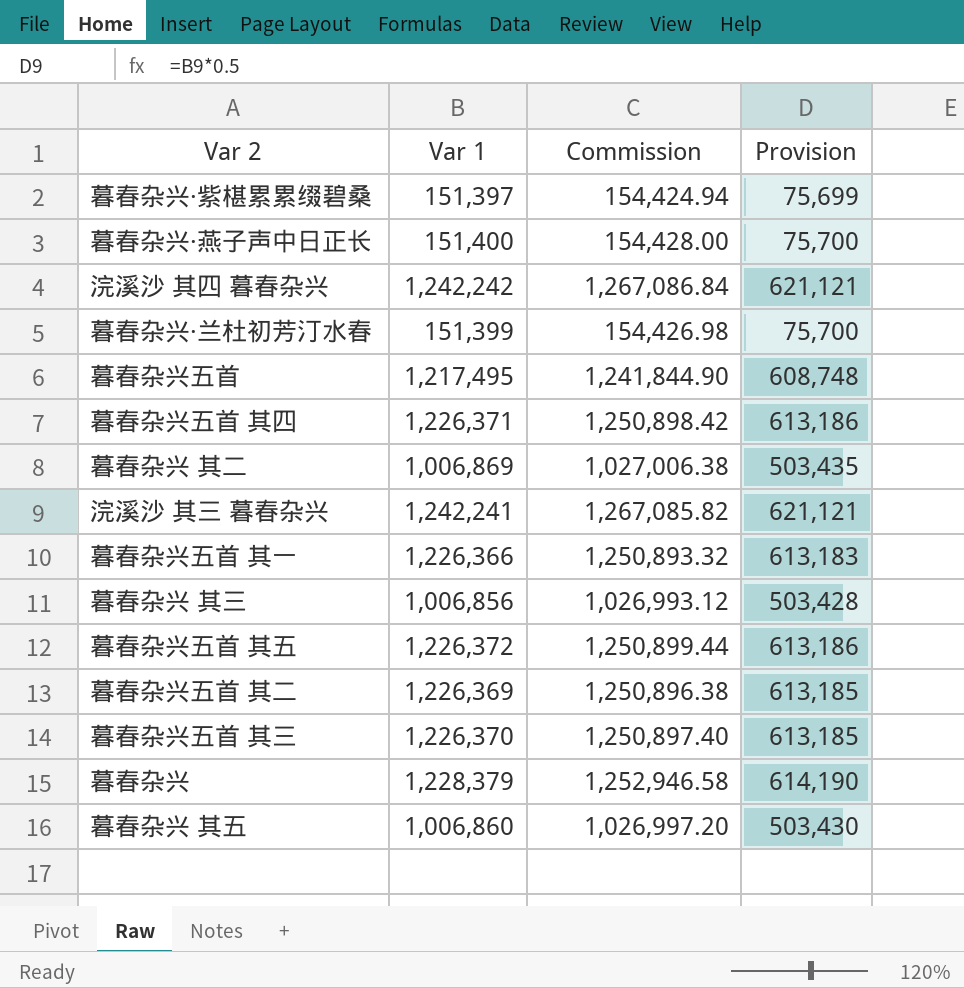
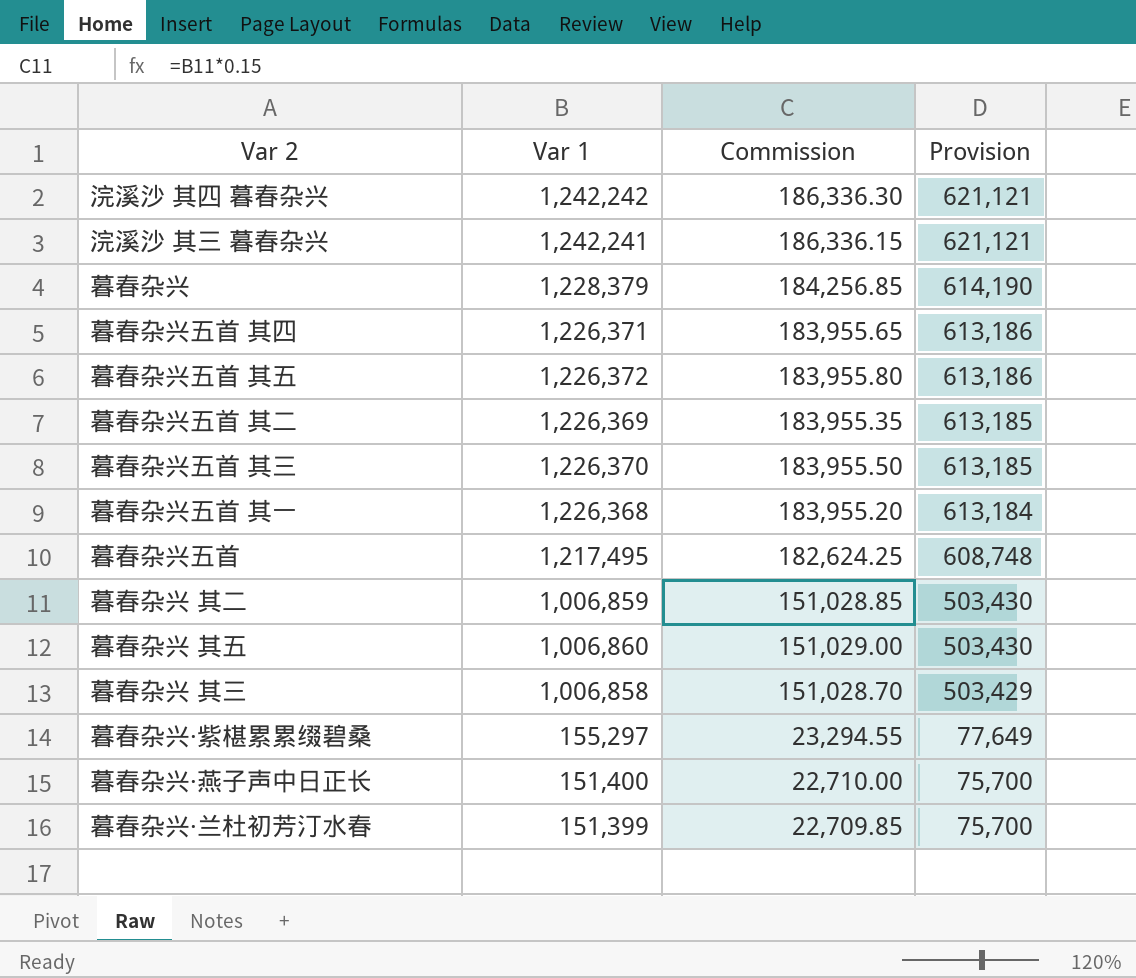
row order: none -> Provision descending
column Commission | formula: [Var 1] * 1.02 -> [Var 1] * 0.15
暮春杂兴五首 其一 | Var 1: 1,226,366 -> 1,226,368
暮春杂兴五首 其一 | Provision: 613,183 -> 613,184
暮春杂兴 其二 | Var 1: 1,006,869 -> 1,006,859
暮春杂兴 其二 | Provision: 503,435 -> 503,430
暮春杂兴 其三 | Var 1: 1,006,856 -> 1,006,858
暮春杂兴 其三 | Provision: 503,428 -> 503,429
暮春杂兴·紫椹累累缀碧桑 | Var 1: 151,397 -> 155,297
暮春杂兴·紫椹累累缀碧桑 | Provision: 75,699 -> 77,649

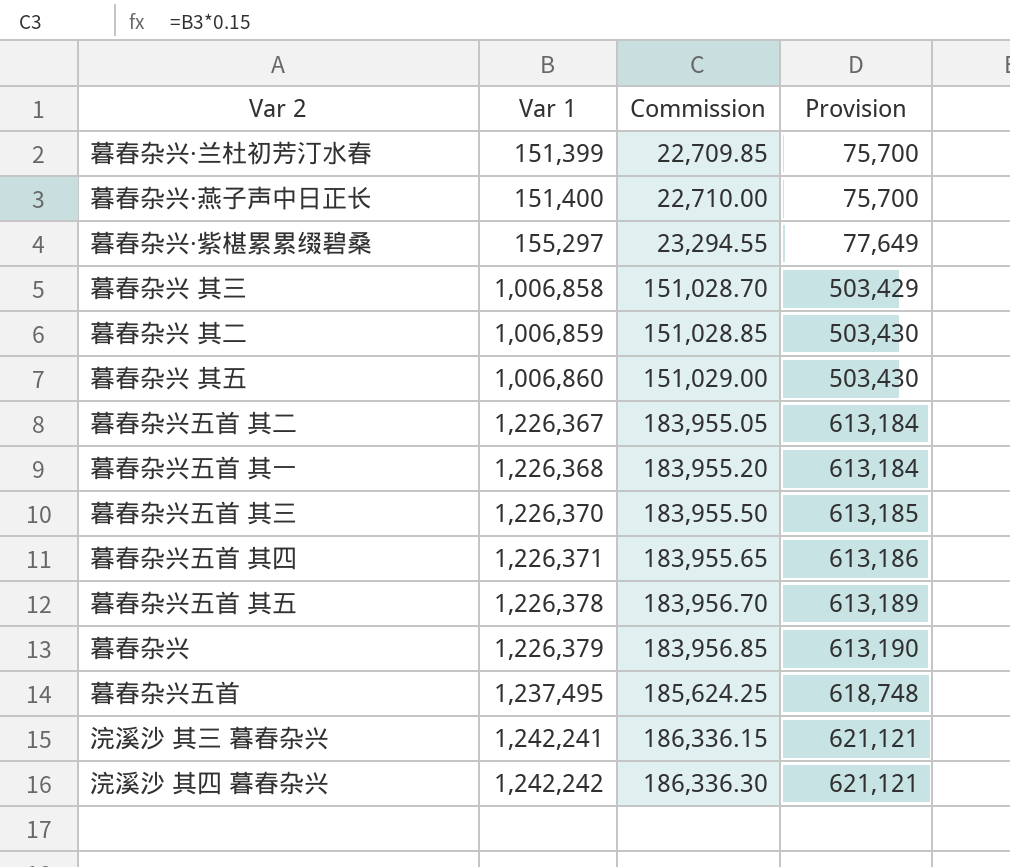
row order: Provision descending -> Var 1 ascending
暮春杂兴五首 其二 | Var 1: 1,226,369 -> 1,226,367
暮春杂兴五首 其二 | Commission: 183,955.35 -> 183,955.05
暮春杂兴五首 其二 | Provision: 613,185 -> 613,184
暮春杂兴五首 其五 | Var 1: 1,226,372 -> 1,226,378
暮春杂兴五首 其五 | Commission: 183,955.80 -> 183,956.70
暮春杂兴五首 其五 | Provision: 613,186 -> 613,189
暮春杂兴 | Var 1: 1,228,379 -> 1,226,379
暮春杂兴 | Commission: 184,256.85 -> 183,956.85
暮春杂兴 | Provision: 614,190 -> 613,190
暮春杂兴五首 | Var 1: 1,217,495 -> 1,237,495
暮春杂兴五首 | Commission: 182,624.25 -> 185,624.25
暮春杂兴五首 | Provision: 608,748 -> 618,748

